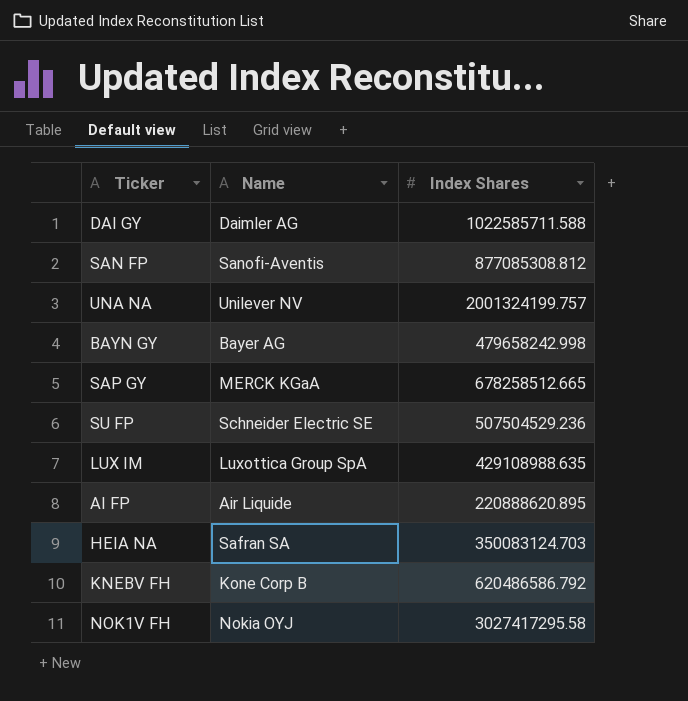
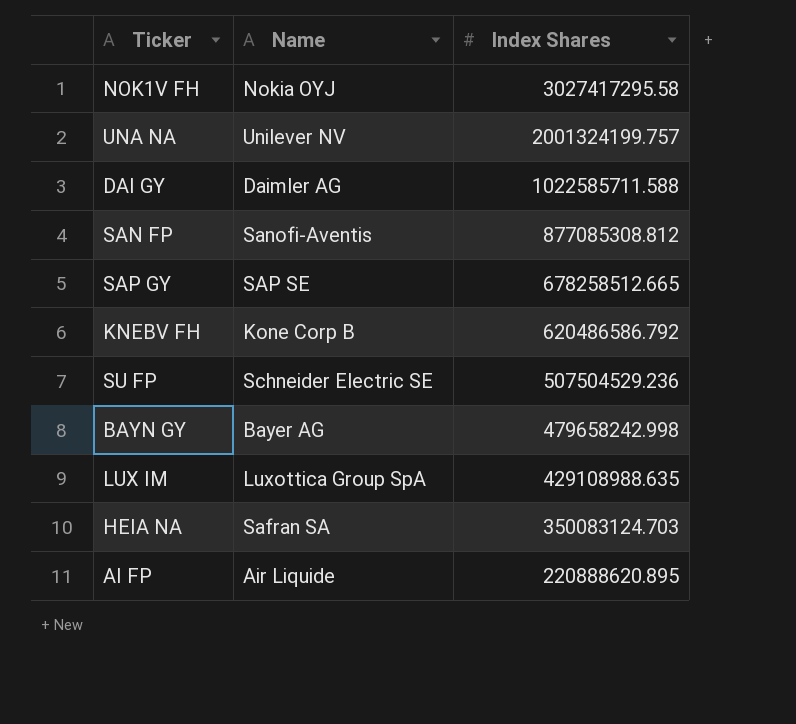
row order: none -> Index Shares descending
SAP GY | Name: MERCK KGaA -> SAP SE

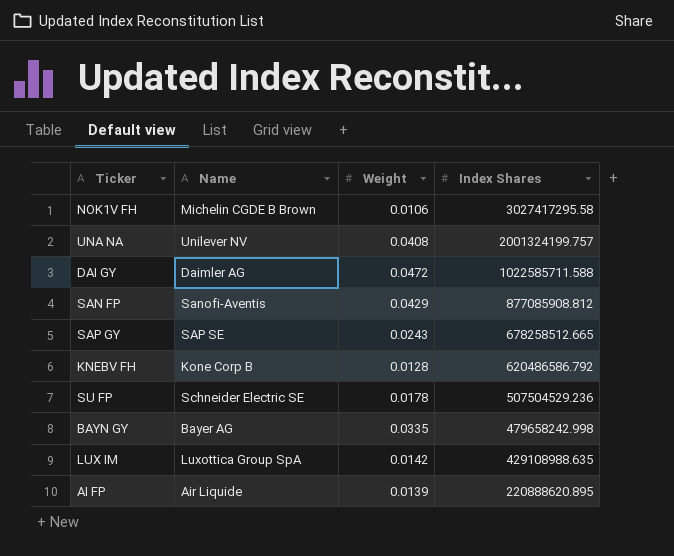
column Weight | position: none -> 3
row HEIA NA: Safran SA | 350083124.703 -> none
NOK1V FH | Name: Nokia OYJ -> Michelin CGDE B Brown
SAN FP | Index Shares: 877085308.812 -> 877085908.812

